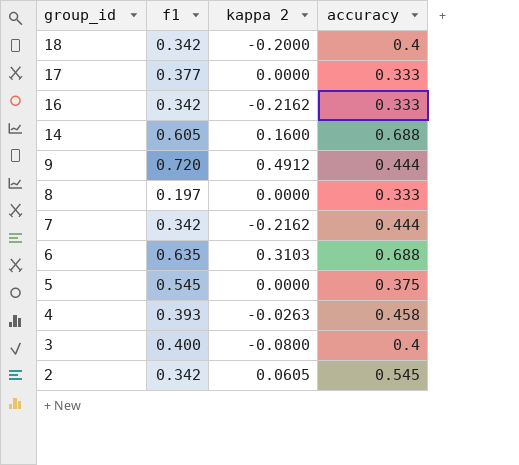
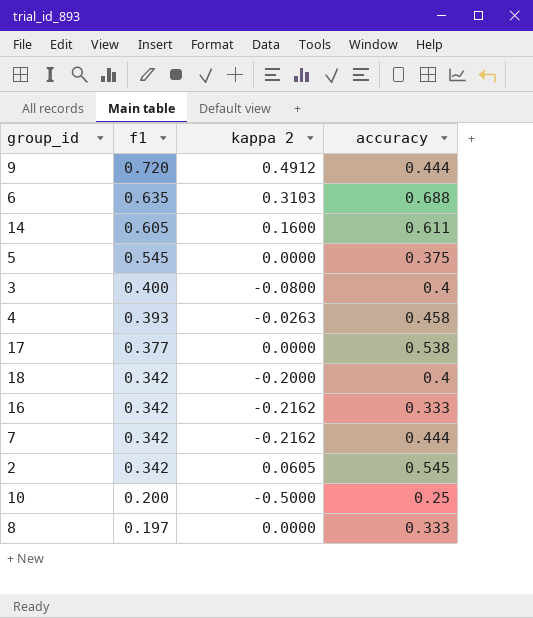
row order: group_id descending -> f1 descending
14 | accuracy: 0.688 -> 0.611
17 | accuracy: 0.333 -> 0.538
row 10: none -> 0.200 | -0.5000 | 0.25

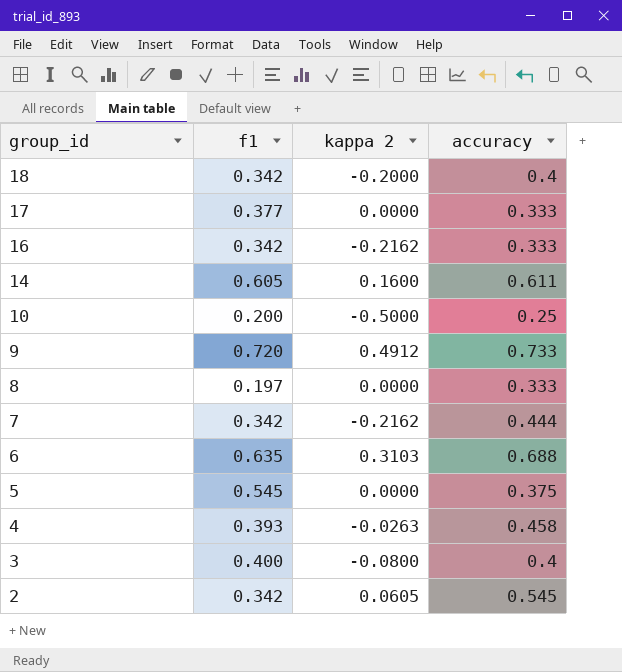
row order: f1 descending -> group_id descending
17 | accuracy: 0.538 -> 0.333
9 | accuracy: 0.444 -> 0.733

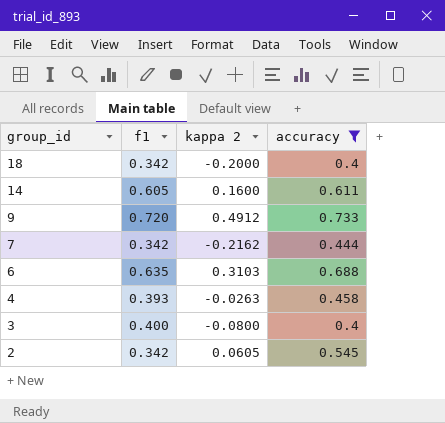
filter: none -> accuracy >= 0.4

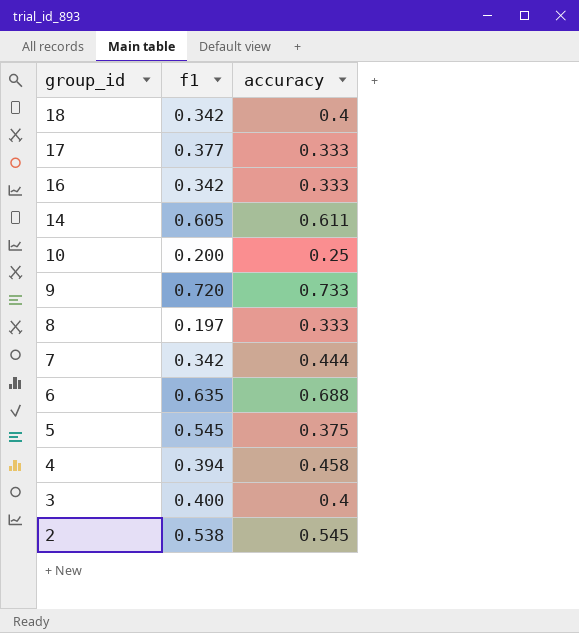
filter: accuracy >= 0.4 -> none
column kappa 2 | position: 3 -> none
4 | f1: 0.393 -> 0.394
2 | f1: 0.342 -> 0.538

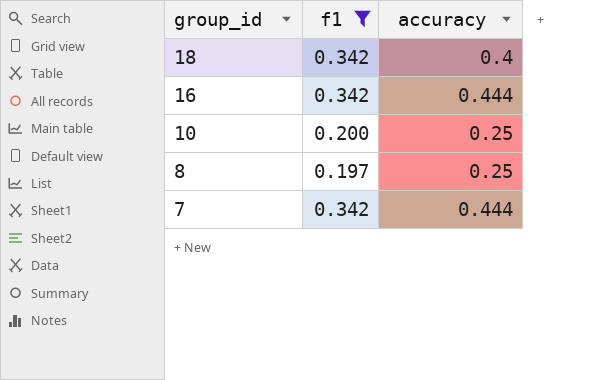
filter: none -> f1 <= 0.342
16 | accuracy: 0.333 -> 0.444
8 | accuracy: 0.333 -> 0.25

